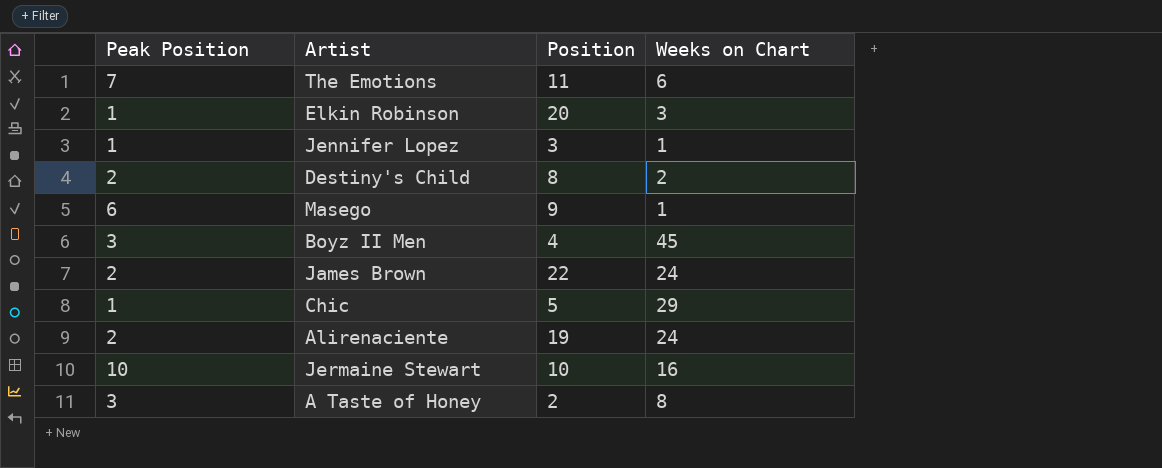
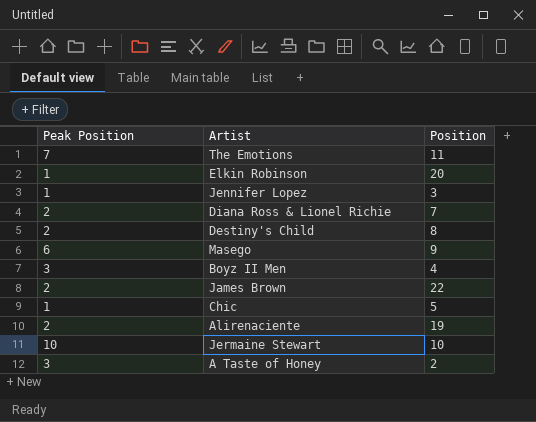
column Weeks on Chart | position: 4 -> none
row Diana Ross & Lionel Richie: none -> 2 | 7

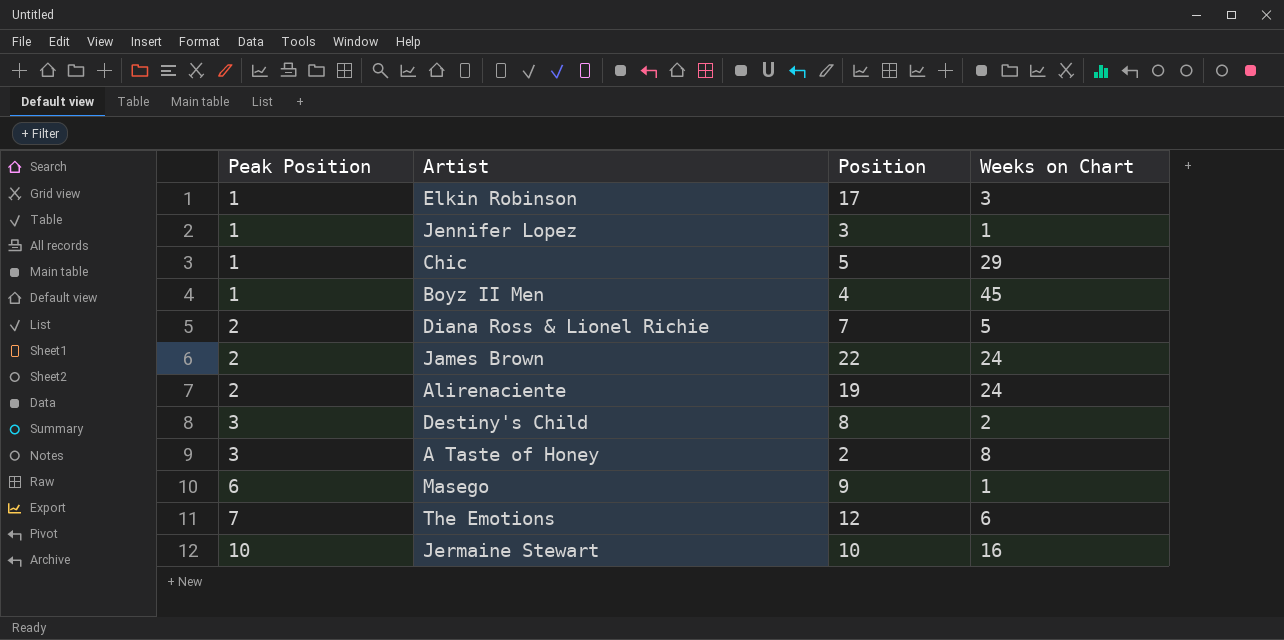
row order: none -> Peak Position ascending
column Weeks on Chart | position: none -> 4
Elkin Robinson | Position: 20 -> 17
Boyz II Men | Peak Position: 3 -> 1
Destiny's Child | Peak Position: 2 -> 3
The Emotions | Position: 11 -> 12

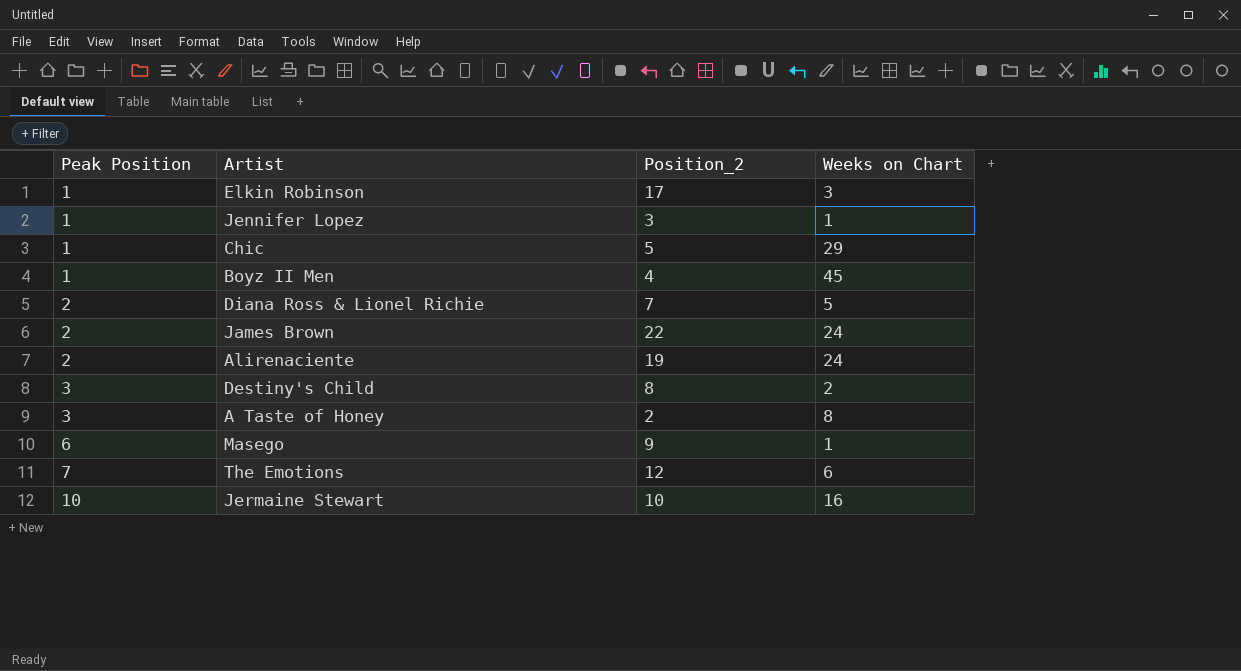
column name: Position -> Position_2

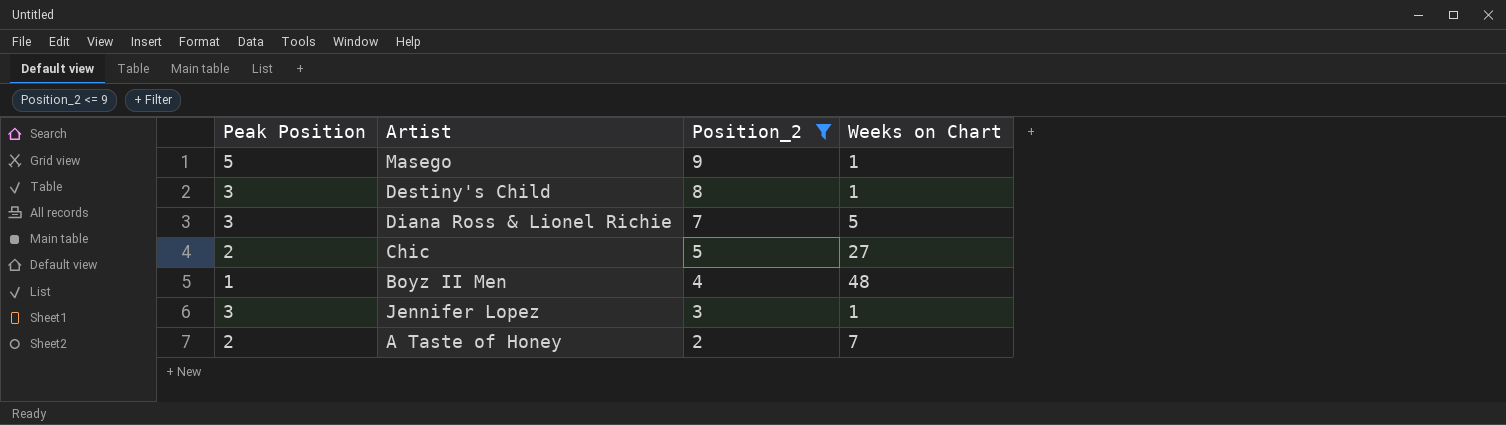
filter: none -> Position_2 <= 9
row order: Peak Position ascending -> Position_2 descending
Masego | Peak Position: 6 -> 5
Destiny's Child | Weeks on Chart: 2 -> 1
Diana Ross & Lionel Richie | Peak Position: 2 -> 3
Chic | Peak Position: 1 -> 2
Chic | Weeks on Chart: 29 -> 27
Boyz II Men | Weeks on Chart: 45 -> 48
Jennifer Lopez | Peak Position: 1 -> 3
A Taste of Honey | Peak Position: 3 -> 2
A Taste of Honey | Weeks on Chart: 8 -> 7

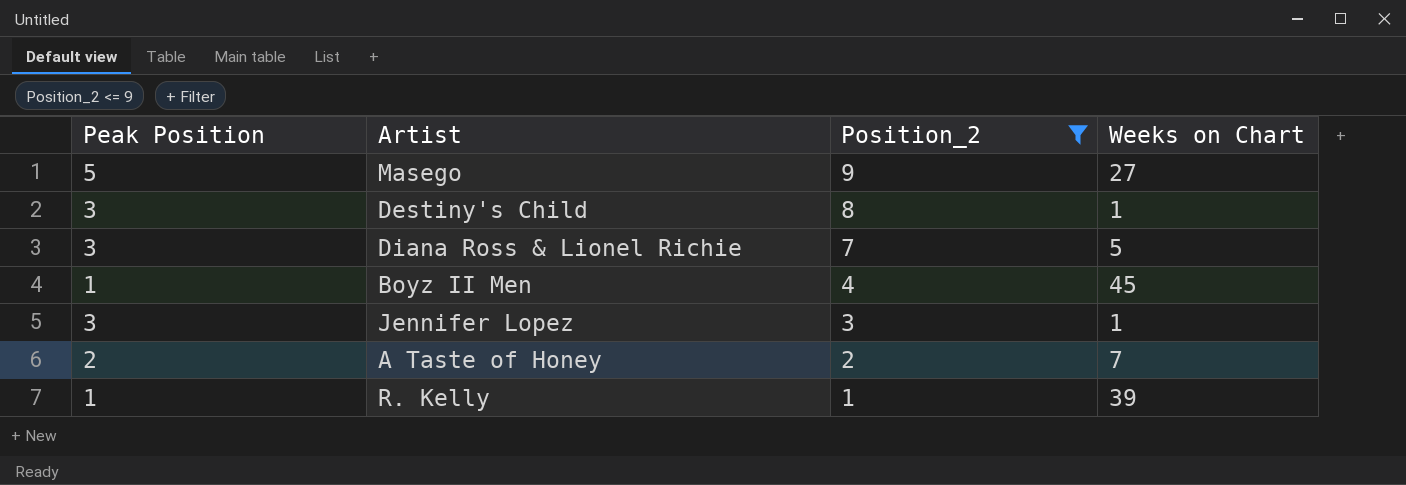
row Chic: 2 | 5 | 27 -> none
Masego | Weeks on Chart: 1 -> 27
Boyz II Men | Weeks on Chart: 48 -> 45
row R. Kelly: none -> 1 | 1 | 39

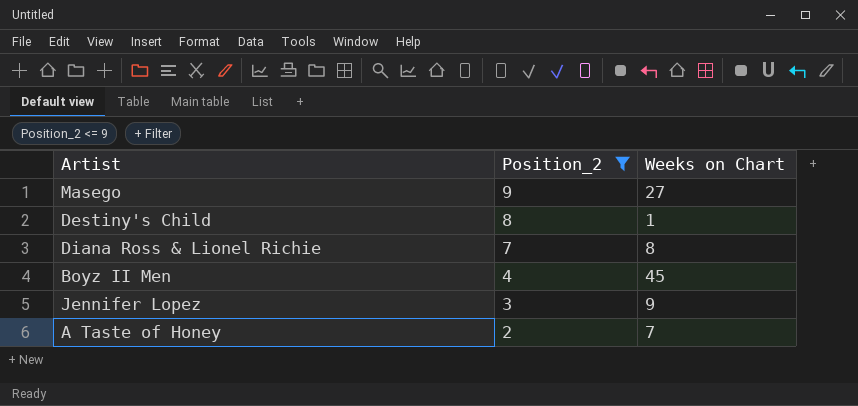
column Peak Position | position: 1 -> none
row R. Kelly: 1 | 1 | 39 -> none
Diana Ross & Lionel Richie | Weeks on Chart: 5 -> 8
Jennifer Lopez | Weeks on Chart: 1 -> 9

